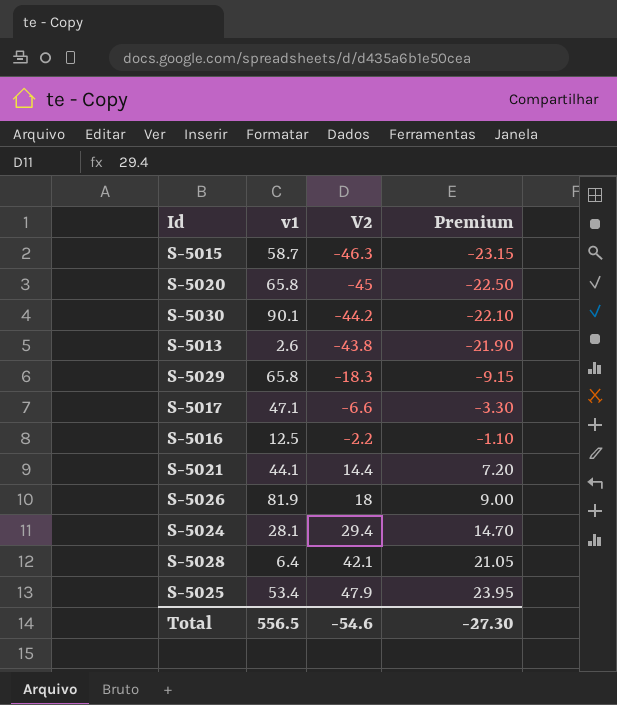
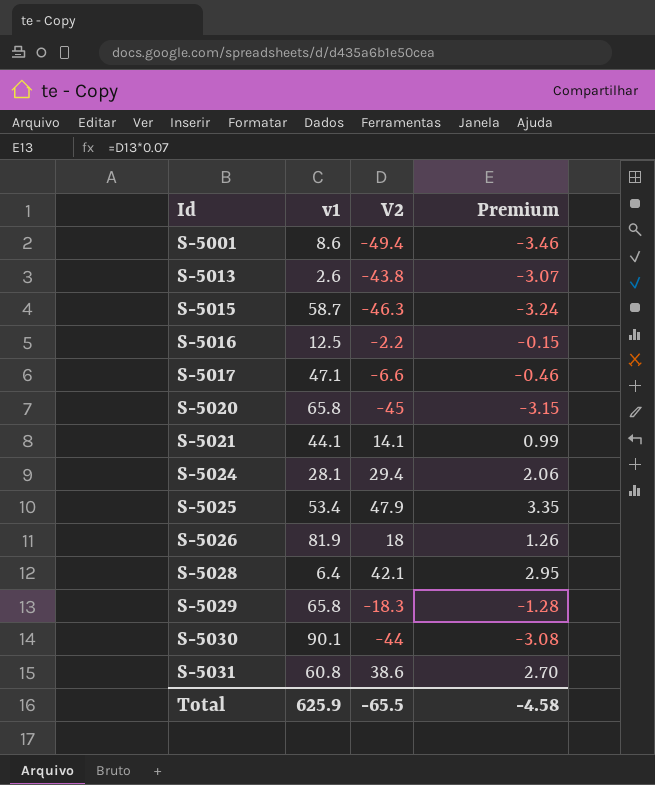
row order: V2 ascending -> Id ascending
column Premium | formula: [V2] * 0.5 -> [V2] * 0.07
row S-5001: none -> 8.6 | -49.4 | -3.46
S-5021 | V2: 14.4 -> 14.1
S-5030 | V2: -44.2 -> -44
row S-5031: none -> 60.8 | 38.6 | 2.70
Total | v1: 556.5 -> 625.9
Total | V2: -54.6 -> -65.5
Total | Premium: -27.30 -> -4.58

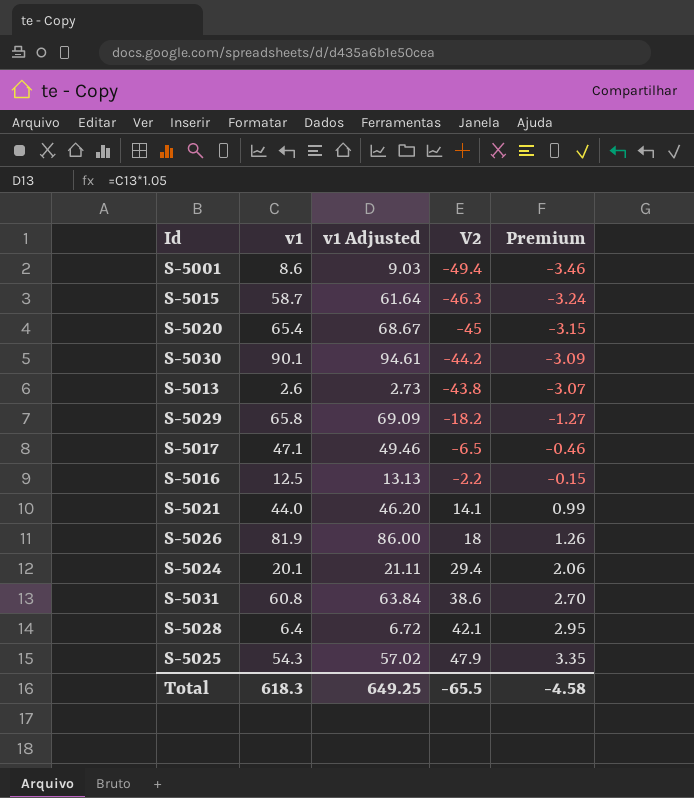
row order: Id ascending -> V2 ascending
column v1 Adjusted | formula: none -> [v1] * 1.05
S-5020 | v1: 65.8 -> 65.4
S-5030 | V2: -44 -> -44.2
S-5030 | Premium: -3.08 -> -3.09
S-5029 | V2: -18.3 -> -18.2
S-5029 | Premium: -1.28 -> -1.27
S-5017 | V2: -6.6 -> -6.5
S-5021 | v1: 44.1 -> 44.0
S-5024 | v1: 28.1 -> 20.1
S-5025 | v1: 53.4 -> 54.3
Total | v1: 625.9 -> 618.3

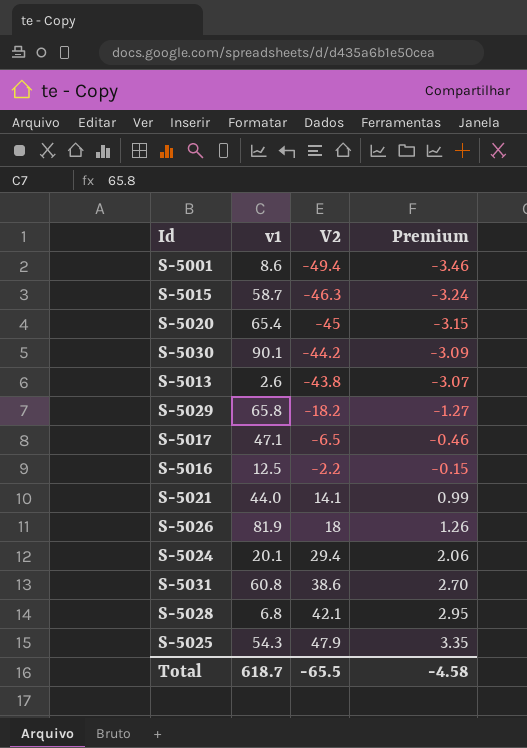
column v1 Adjusted | formula: [v1] * 1.05 -> none
S-5028 | v1: 6.4 -> 6.8
Total | v1: 618.3 -> 618.7

